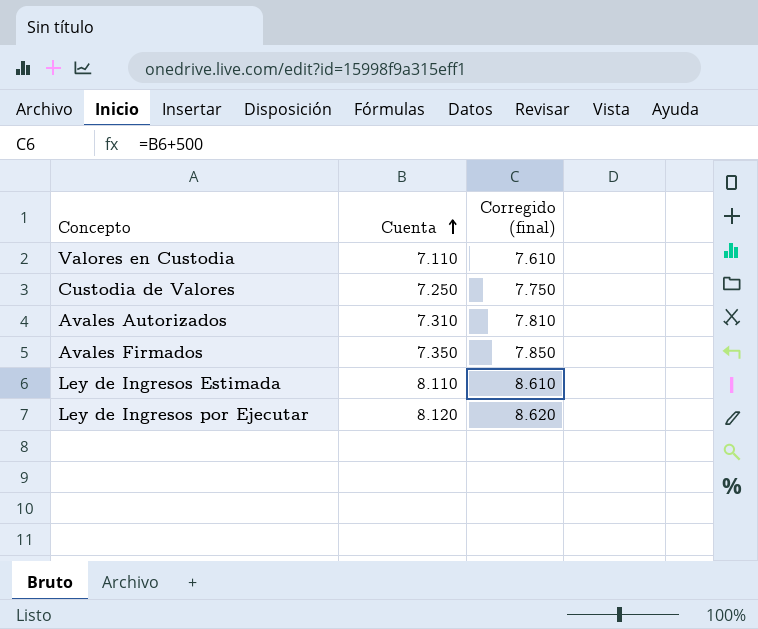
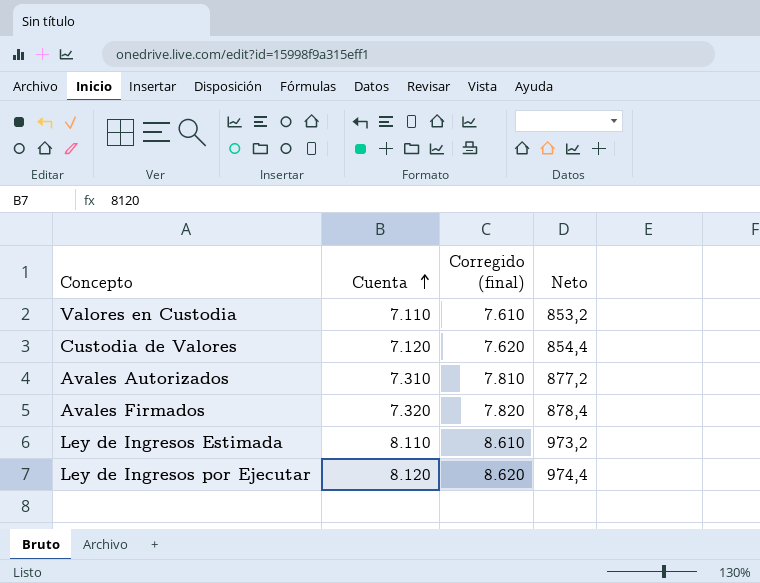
column Neto | formula: none -> [Cuenta] * 0,12
Custodia de Valores | Cuenta: 7.250 -> 7.120
Custodia de Valores | Corregido (final): 7.750 -> 7.620
Avales Firmados | Cuenta: 7.350 -> 7.320
Avales Firmados | Corregido (final): 7.850 -> 7.820

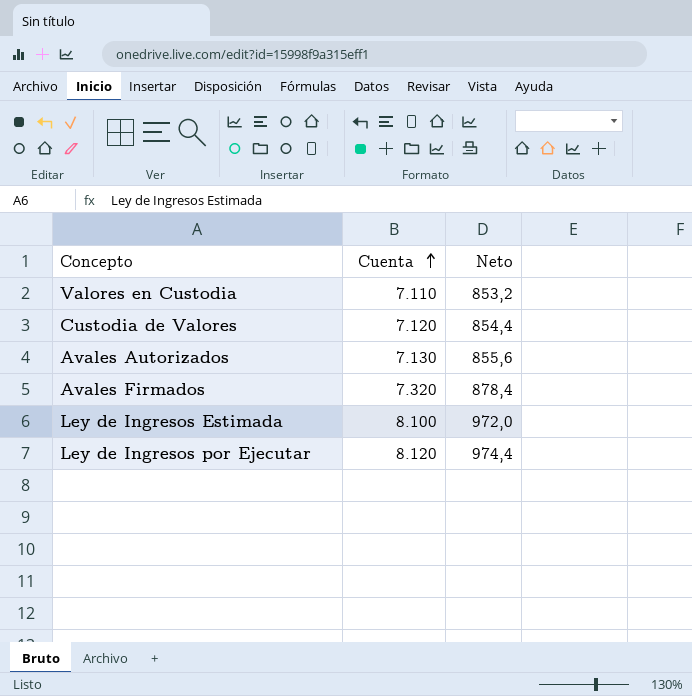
column Corregido (final) | formula: [Cuenta] + 500 -> none
Avales Autorizados | Cuenta: 7.310 -> 7.130
Avales Autorizados | Neto: 877,2 -> 855,6
Ley de Ingresos Estimada | Cuenta: 8.110 -> 8.100
Ley de Ingresos Estimada | Neto: 973,2 -> 972,0

